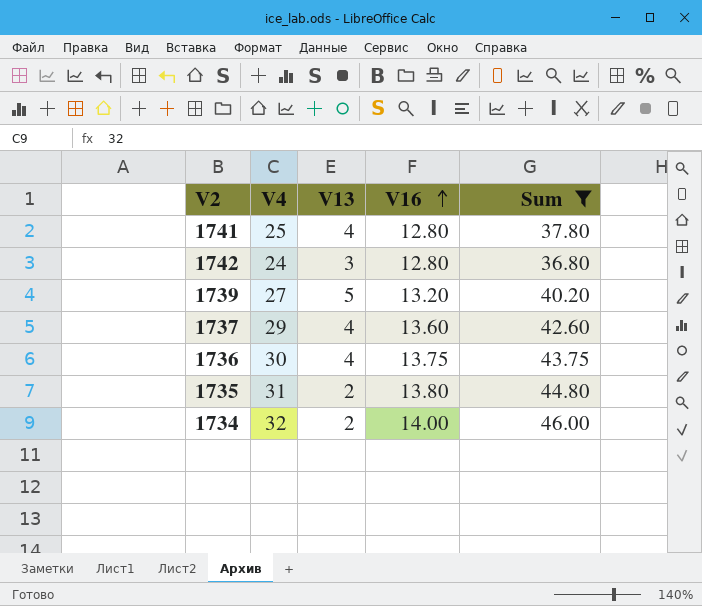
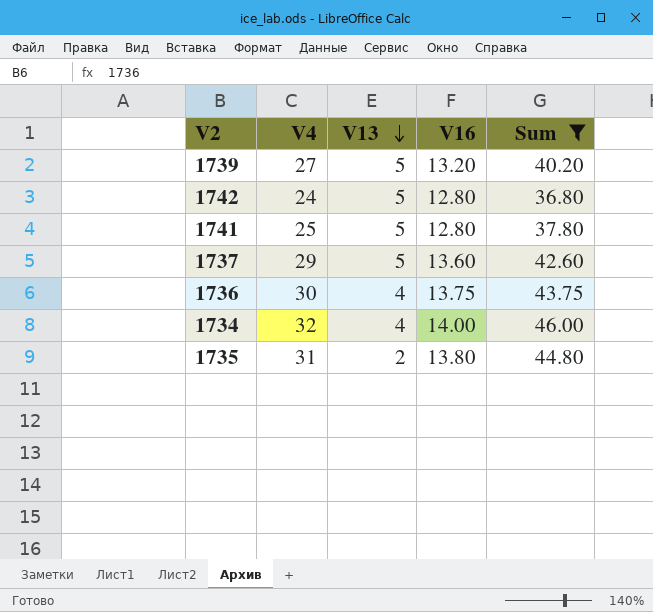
row order: V16 ascending -> V13 descending
1742 | V13: 3 -> 5
1741 | V13: 4 -> 5
1737 | V13: 4 -> 5
1734 | V13: 2 -> 4

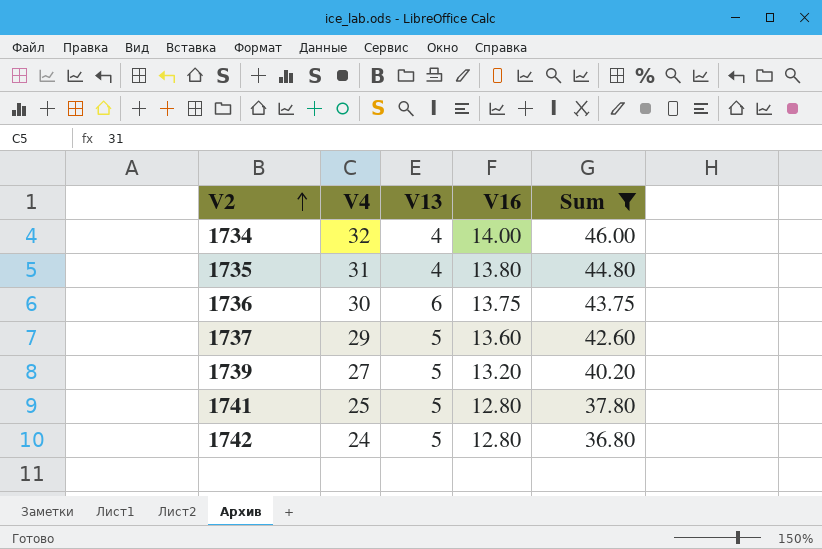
row order: V13 descending -> V2 ascending
1735 | V13: 2 -> 4
1736 | V13: 4 -> 6

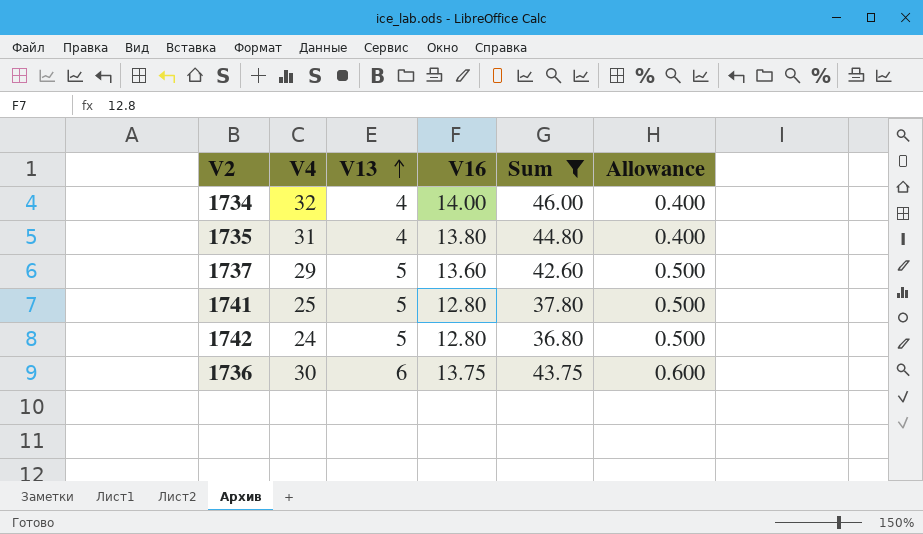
row order: V2 ascending -> V13 ascending
column Allowance | formula: none -> [V13] * 0.1
row 1739: 27 | 5 | 13.20 | 40.20 -> none

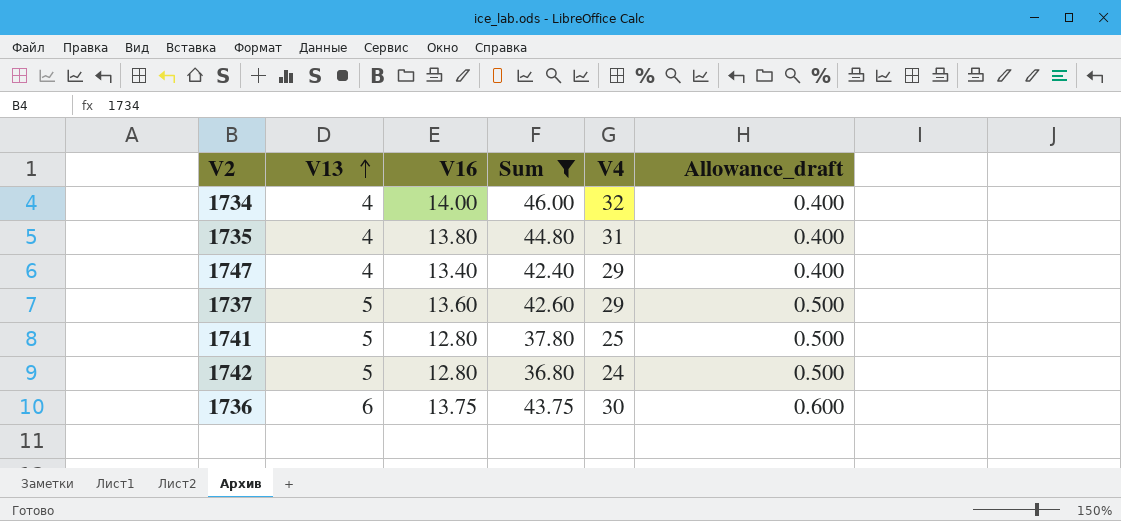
column V4 | position: 2 -> 5
column name: Allowance -> Allowance_draft
row 1747: none -> 4 | 13.40 | 42.40 | 29 | 0.400

